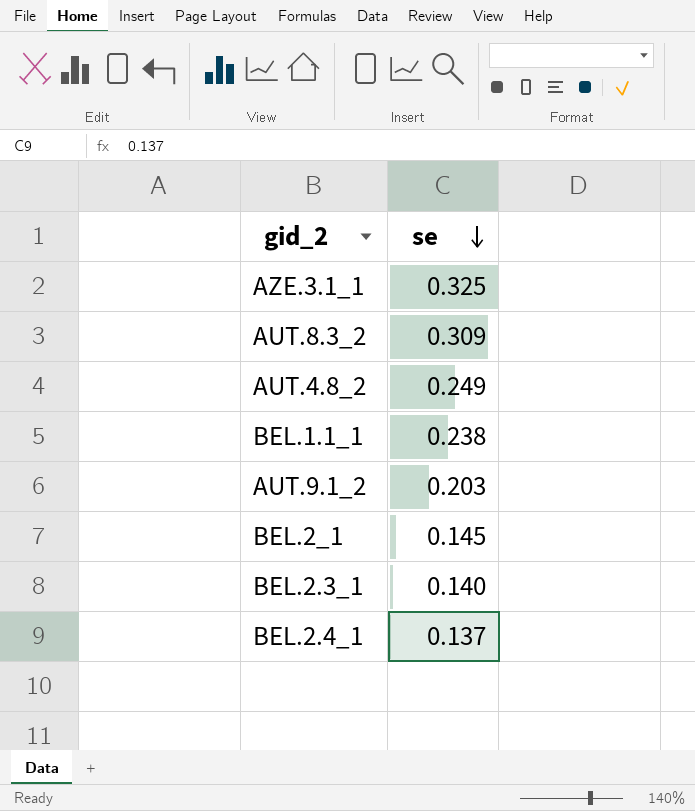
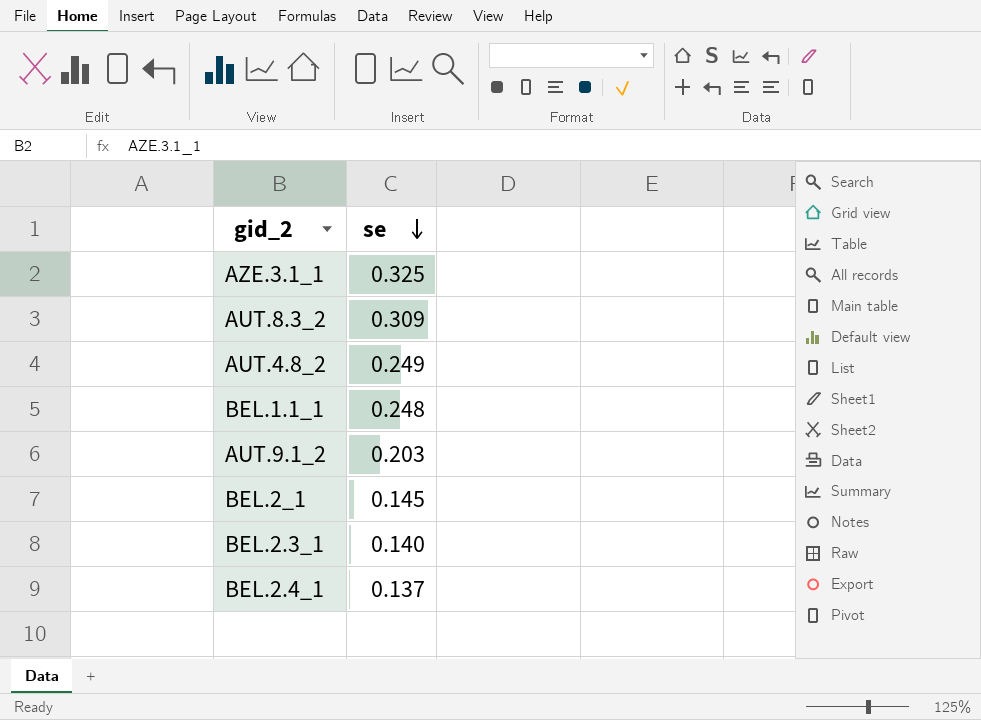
BEL.1.1_1 | se: 0.238 -> 0.248

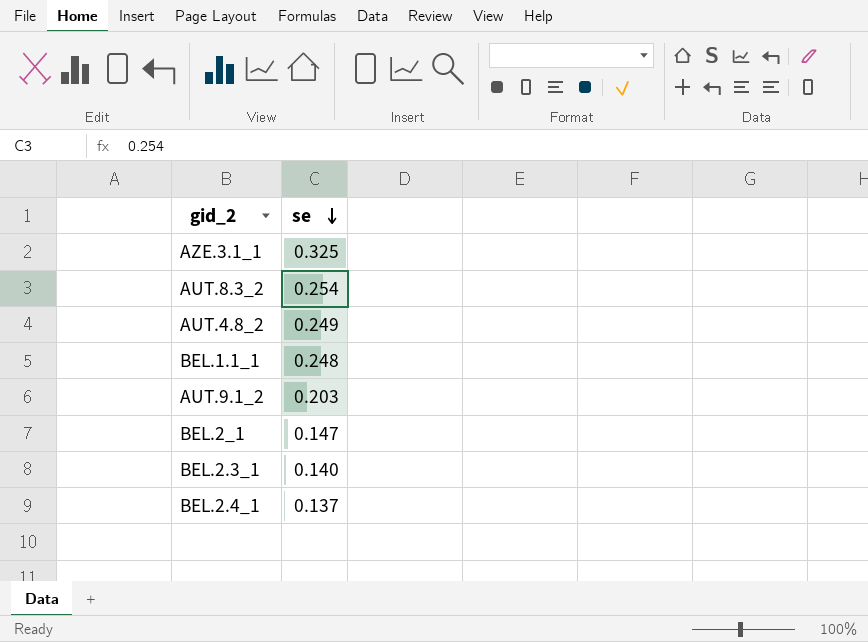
AUT.8.3_2 | se: 0.309 -> 0.254
BEL.2_1 | se: 0.145 -> 0.147

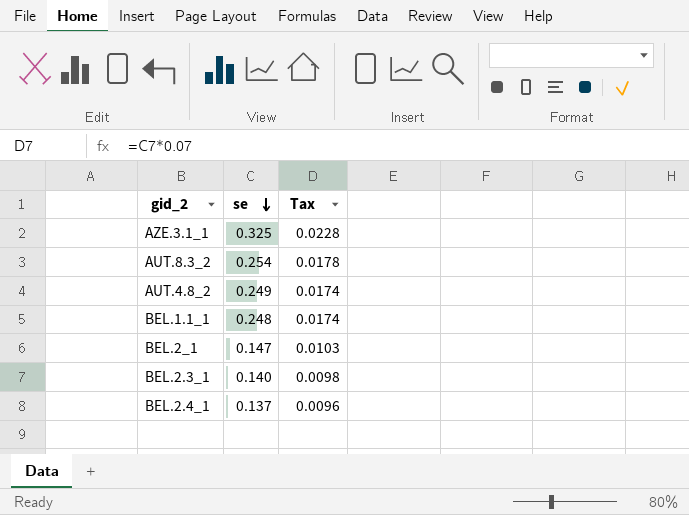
column Tax | formula: none -> [se] * 0.07
row AUT.9.1_2: 0.203 -> none

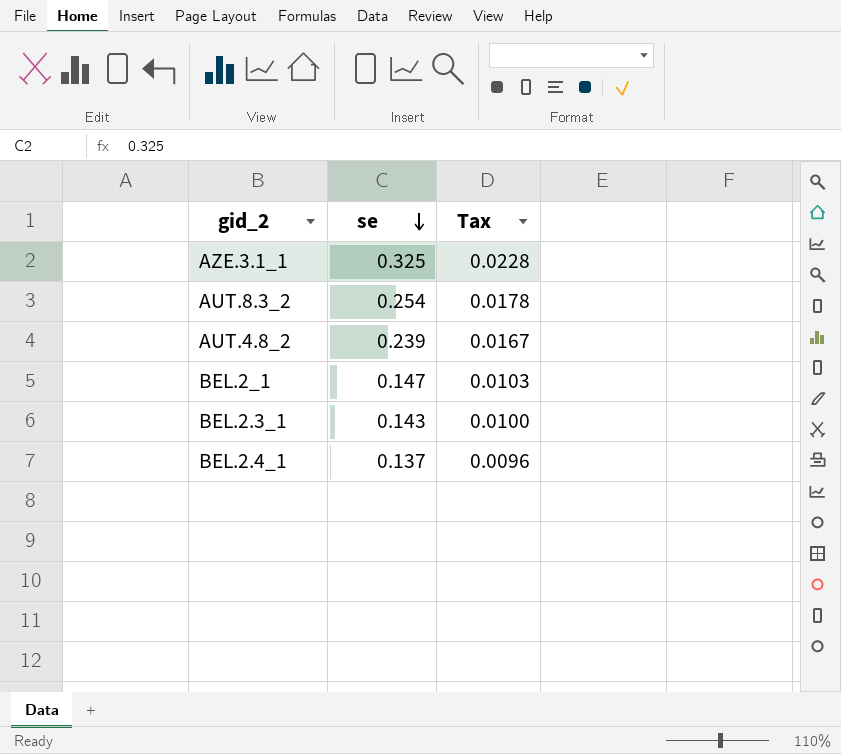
row BEL.1.1_1: 0.248 | 0.0174 -> none
AUT.4.8_2 | se: 0.249 -> 0.239
AUT.4.8_2 | Tax: 0.0174 -> 0.0167
BEL.2.3_1 | se: 0.140 -> 0.143
BEL.2.3_1 | Tax: 0.0098 -> 0.0100

